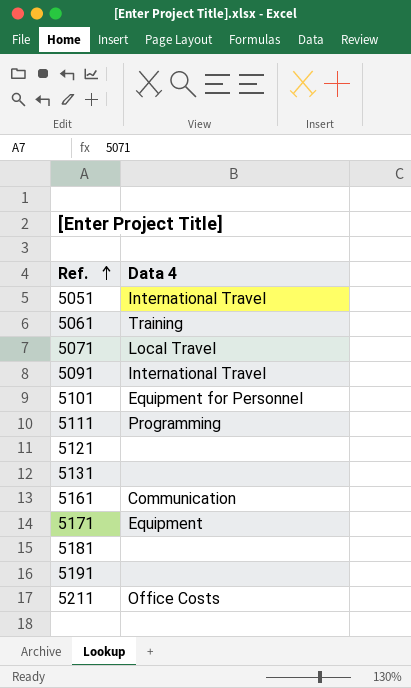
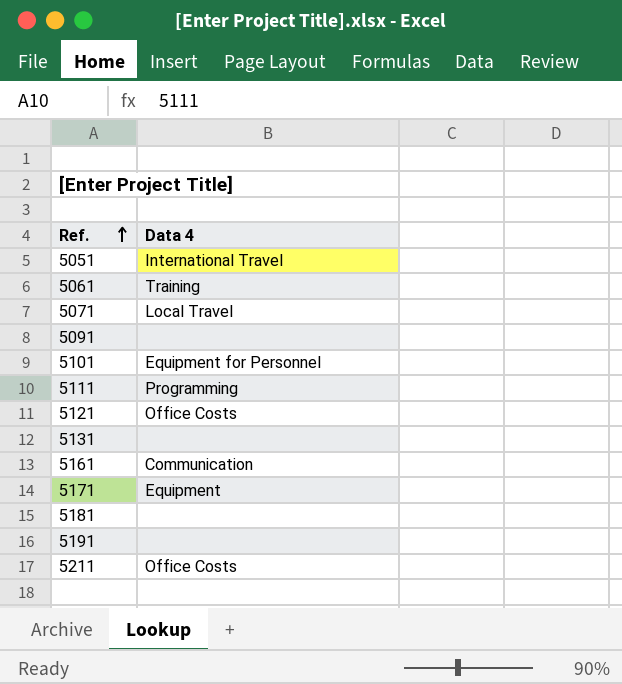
5091 | Data 4: International Travel -> none
5121 | Data 4: none -> Office Costs

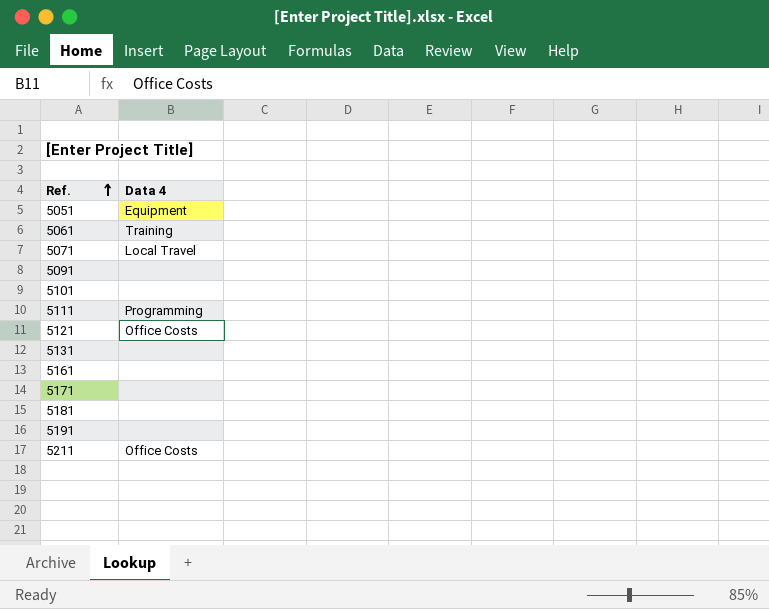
5051 | Data 4: International Travel -> Equipment
5101 | Data 4: Equipment for Personnel -> none
5161 | Data 4: Communication -> none
5171 | Data 4: Equipment -> none

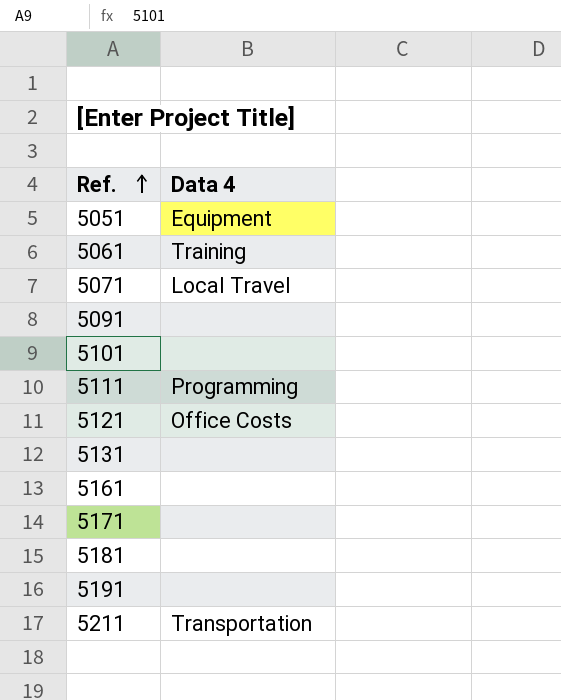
5211 | Data 4: Office Costs -> Transportation

